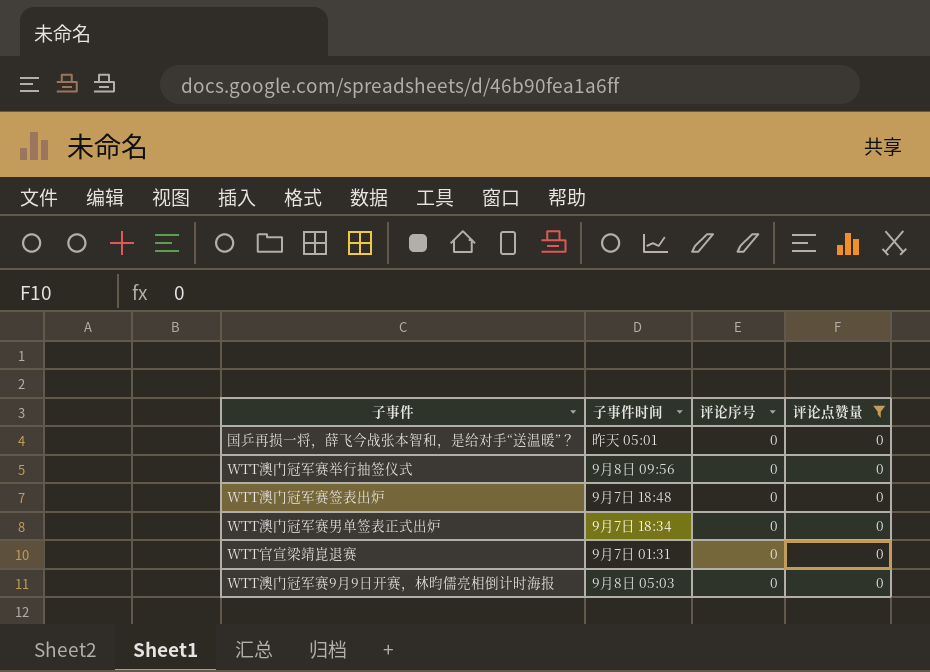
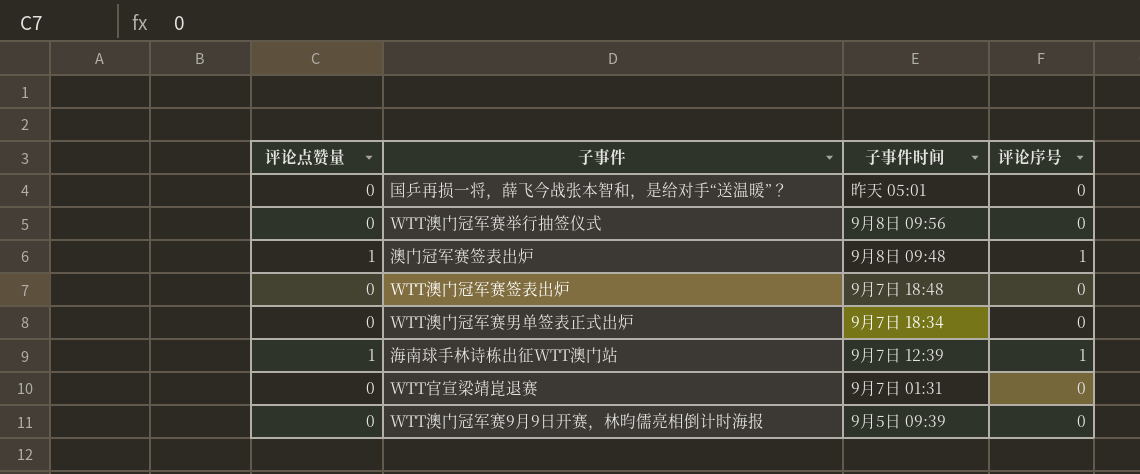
filter: 评论点赞量 = 0 -> none
column 评论点赞量 | position: 4 -> 1
WTT澳门冠军赛9月9日开赛，林昀儒亮相倒计时海报 | 子事件时间: 9月8日 05:03 -> 9月5日 09:39

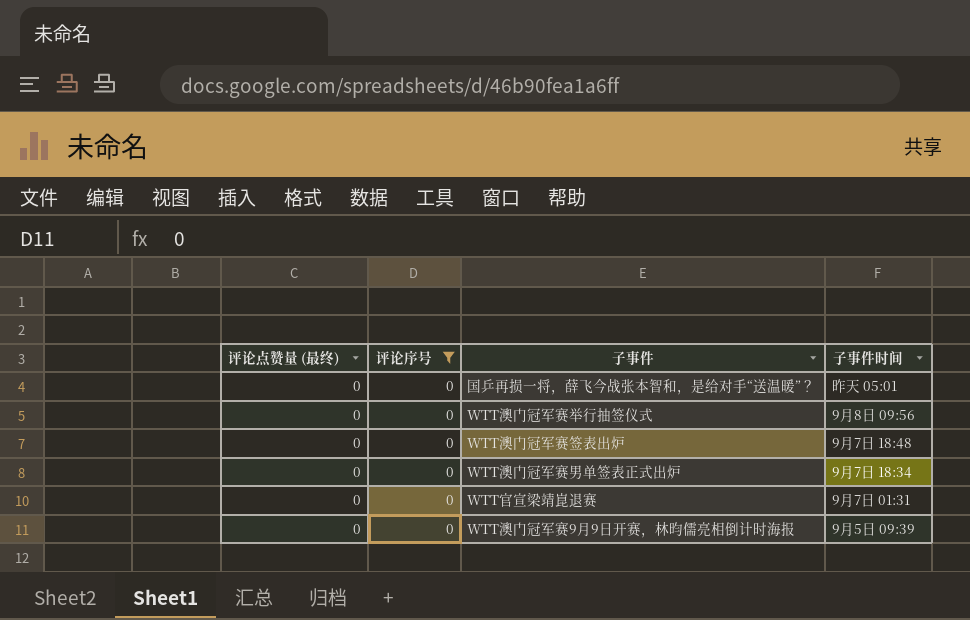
filter: none -> 评论序号 = 0
column name: 评论点赞量 -> 评论点赞量 (最终)
column 评论序号 | position: 4 -> 2

